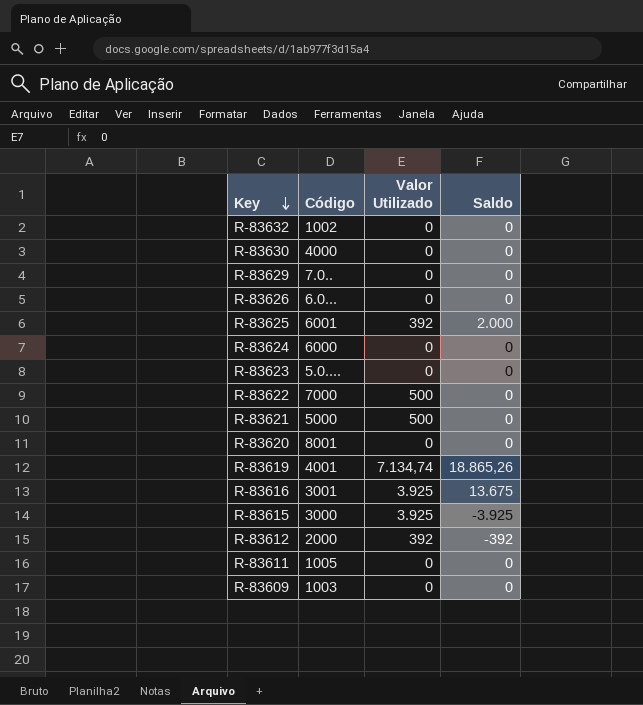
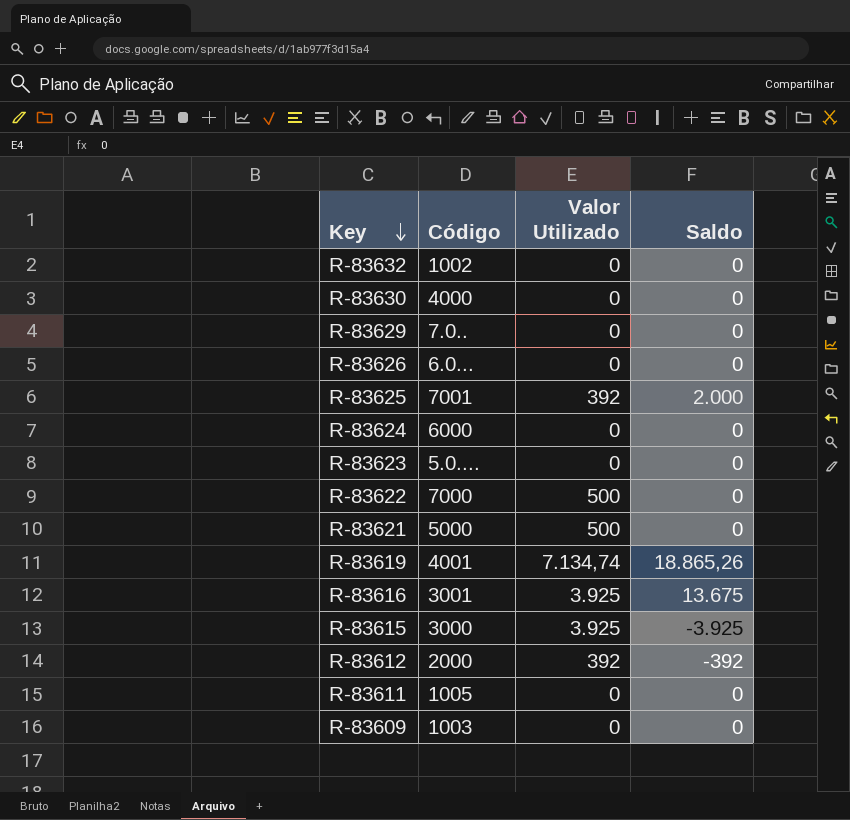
row R-83620: 8001 | 0 | 0 -> none
R-83625 | Código: 6001 -> 7001

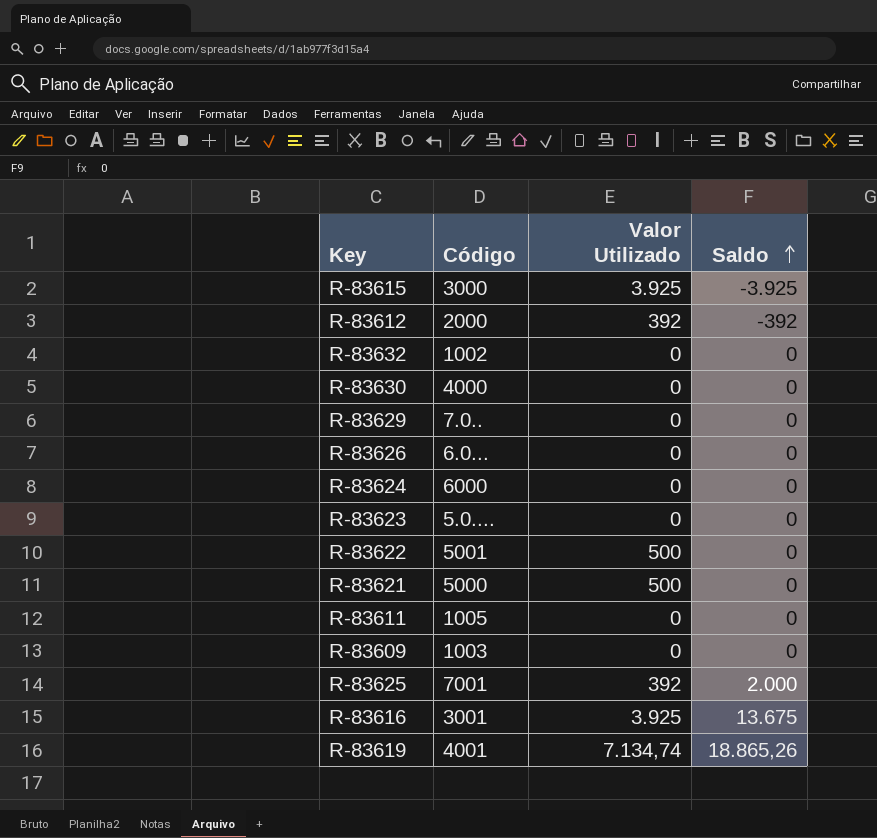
row order: Key descending -> Saldo ascending
R-83622 | Código: 7000 -> 5001

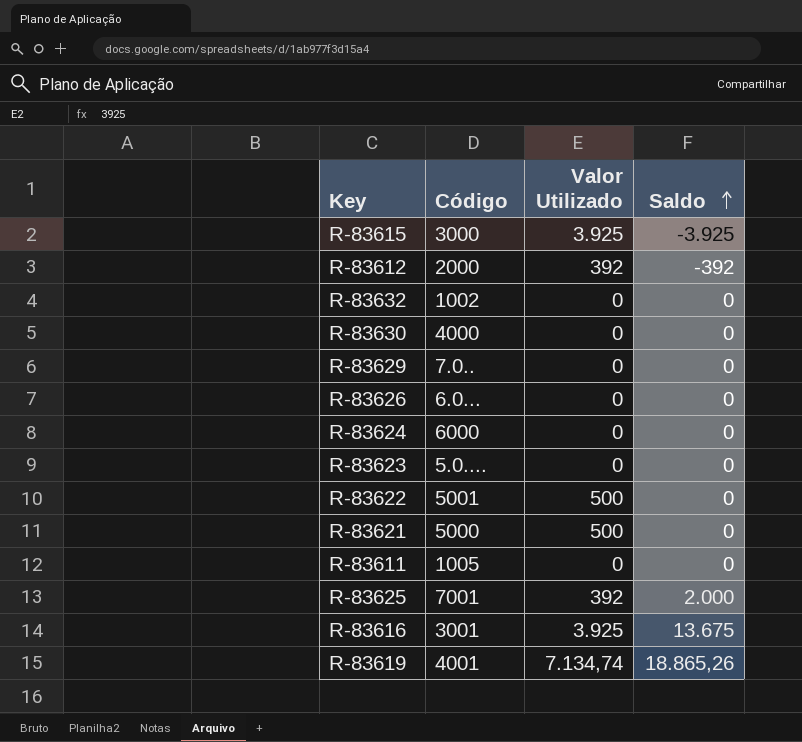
row R-83609: 1003 | 0 | 0 -> none

